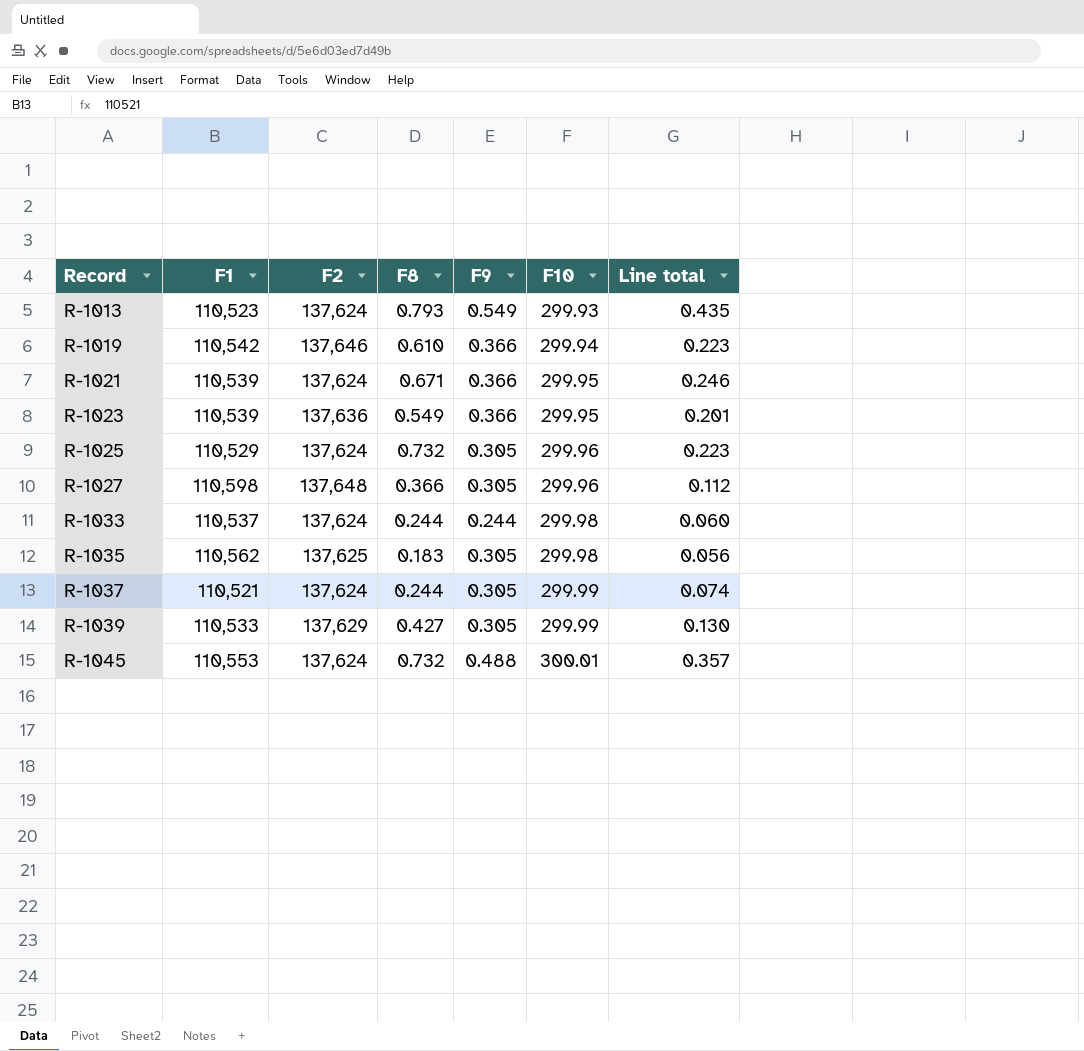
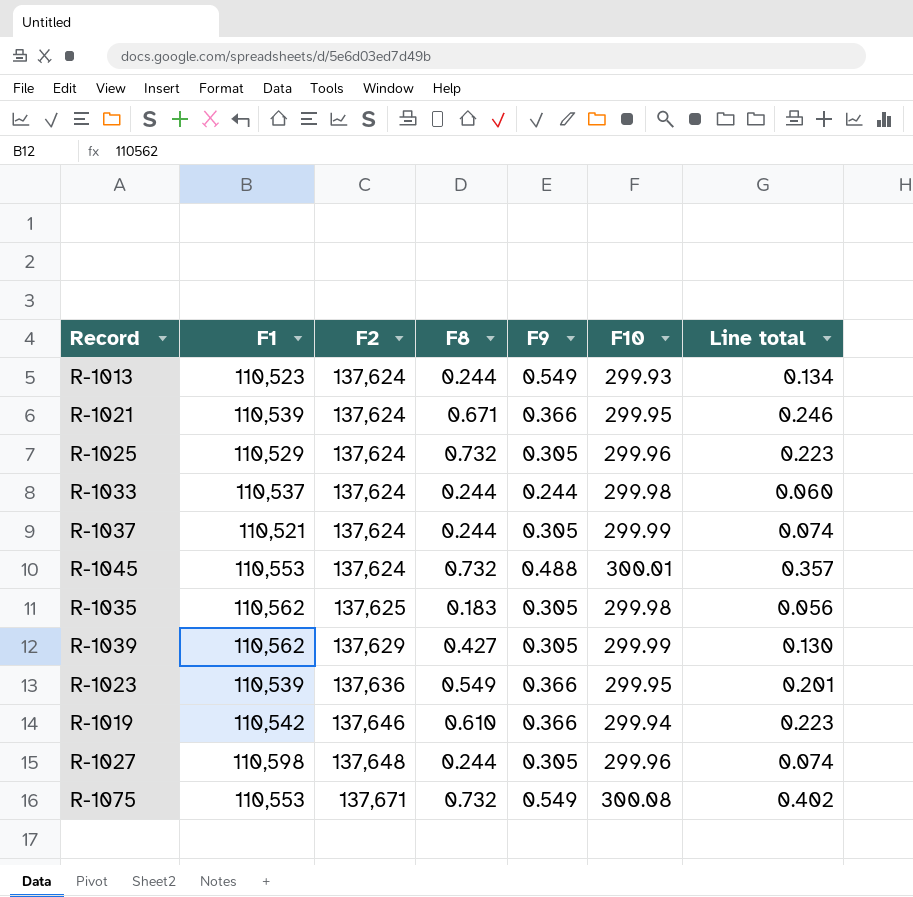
row order: Record ascending -> F2 ascending
R-1013 | F8: 0.793 -> 0.244
R-1013 | Line total: 0.435 -> 0.134
R-1039 | F1: 110,533 -> 110,562
R-1027 | F8: 0.366 -> 0.244
R-1027 | Line total: 0.112 -> 0.074
row R-1075: none -> 110,553 | 137,671 | 0.732 | 0.549 | 300.08 | 0.402

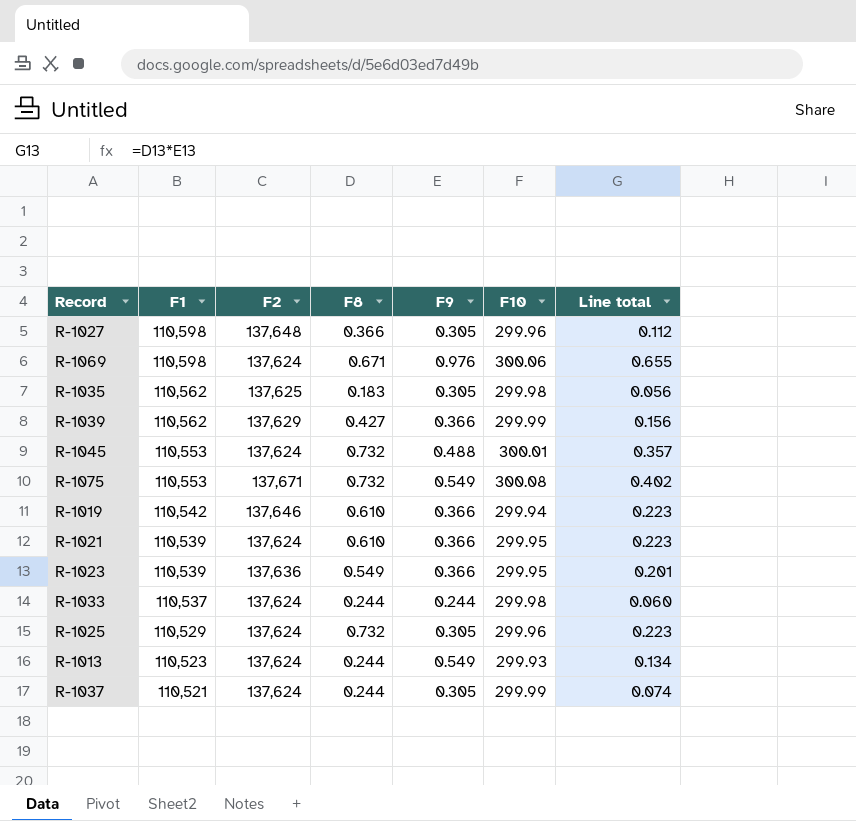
row order: F2 ascending -> F1 descending
R-1027 | F8: 0.244 -> 0.366
R-1027 | Line total: 0.074 -> 0.112
row R-1069: none -> 110,598 | 137,624 | 0.671 | 0.976 | 300.06 | 0.655
R-1039 | F9: 0.305 -> 0.366
R-1039 | Line total: 0.130 -> 0.156
R-1021 | F8: 0.671 -> 0.610
R-1021 | Line total: 0.246 -> 0.223

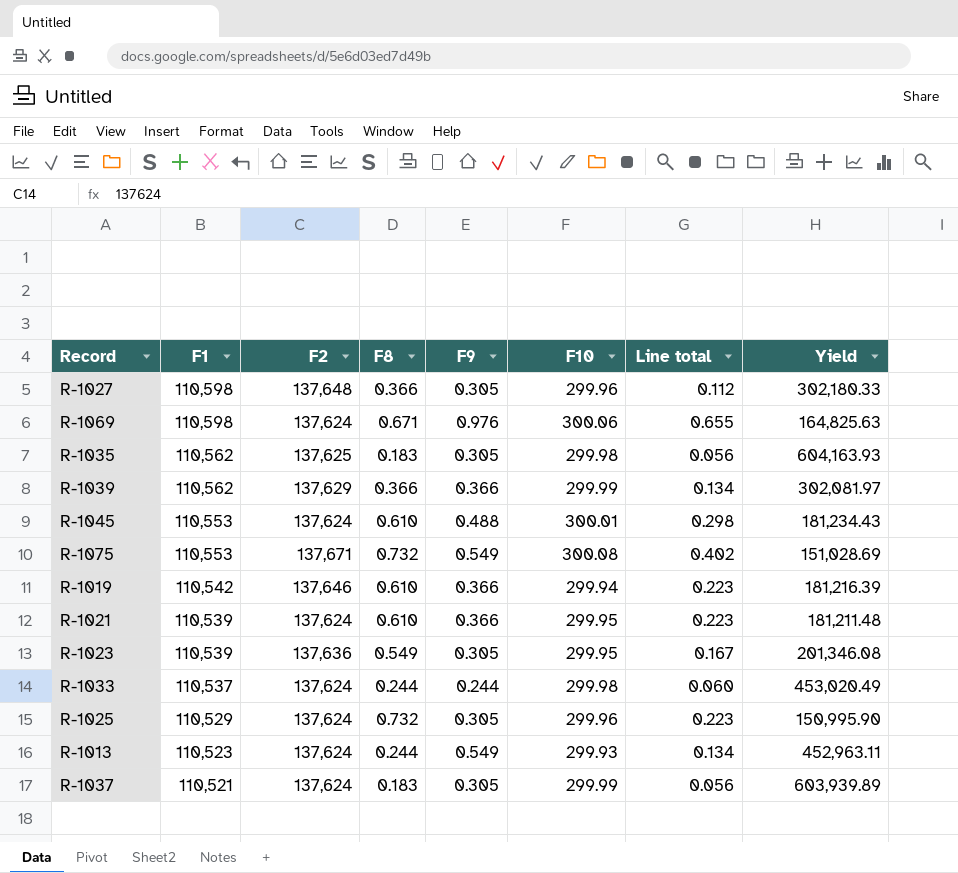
column Yield | formula: none -> [F1] / [F8]
R-1039 | F8: 0.427 -> 0.366
R-1039 | Line total: 0.156 -> 0.134
R-1045 | F8: 0.732 -> 0.610
R-1045 | Line total: 0.357 -> 0.298
R-1023 | F9: 0.366 -> 0.305
R-1023 | Line total: 0.201 -> 0.167
R-1037 | F8: 0.244 -> 0.183
R-1037 | Line total: 0.074 -> 0.056

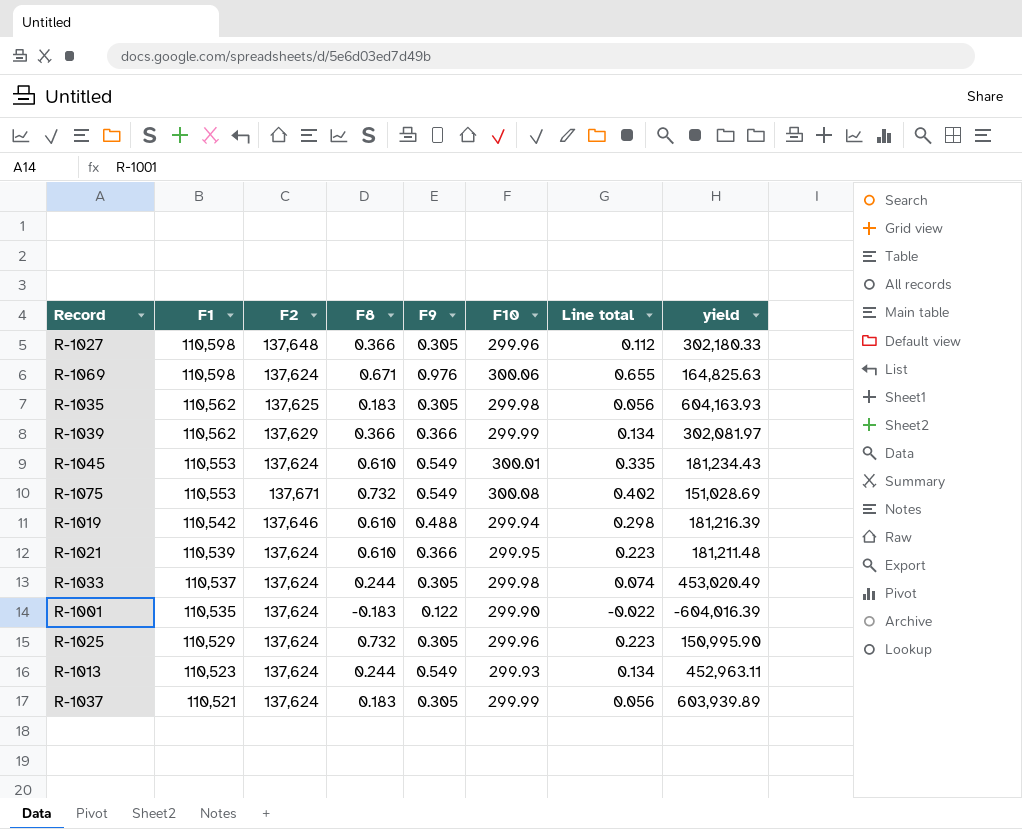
column name: Yield -> yield
row R-1023: 110,539 | 137,636 | 0.549 | 0.305 | 299.95 | 0.167 | 201,346.08 -> none
R-1045 | F9: 0.488 -> 0.549
R-1045 | Line total: 0.298 -> 0.335
R-1019 | F9: 0.366 -> 0.488
R-1019 | Line total: 0.223 -> 0.298
R-1033 | F9: 0.244 -> 0.305
R-1033 | Line total: 0.060 -> 0.074
row R-1001: none -> 110,535 | 137,624 | -0.183 | 0.122 | 299.90 | -0.022 | -604,016.39

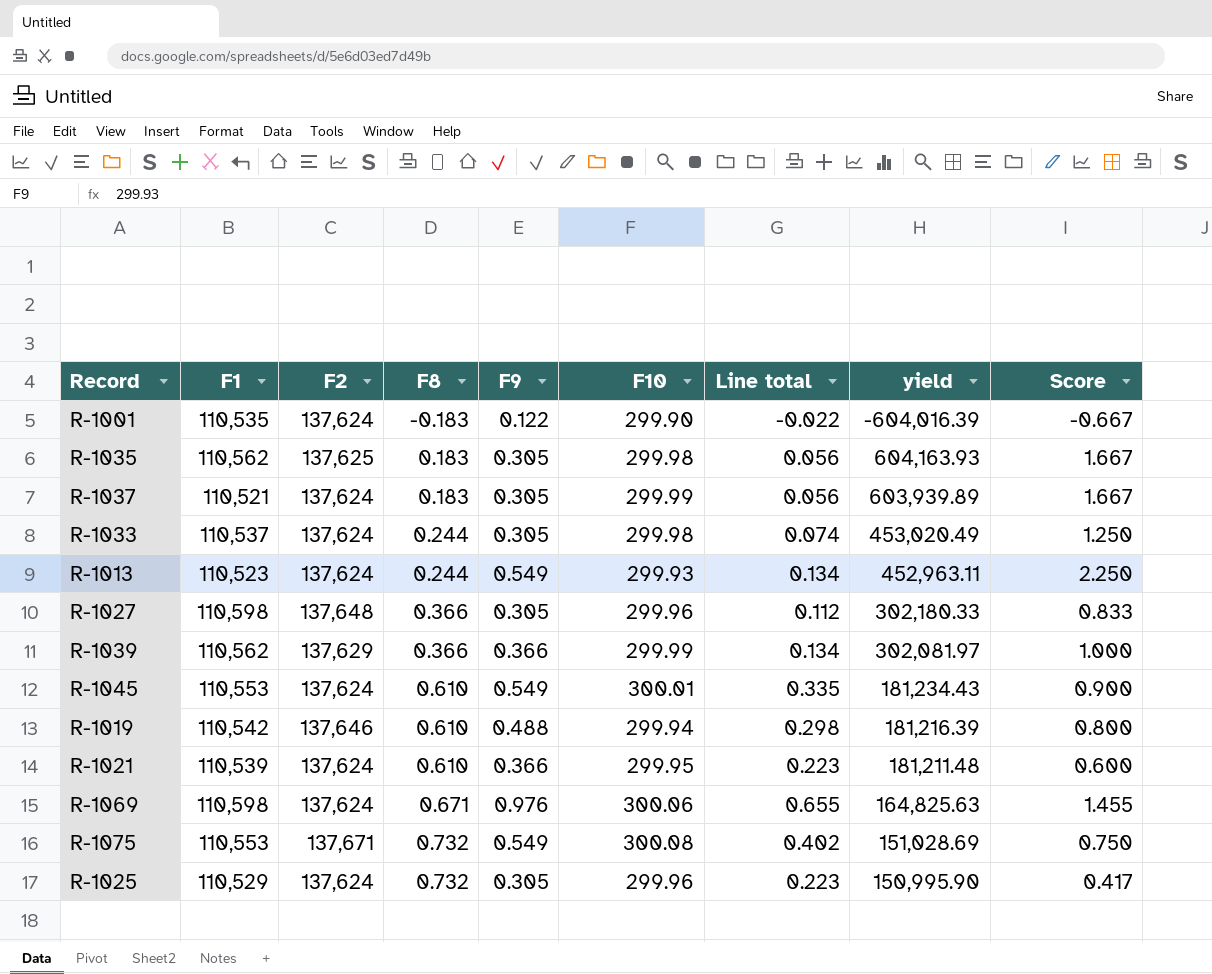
row order: F1 descending -> F8 ascending
column Score | formula: none -> [F9] / [F8]

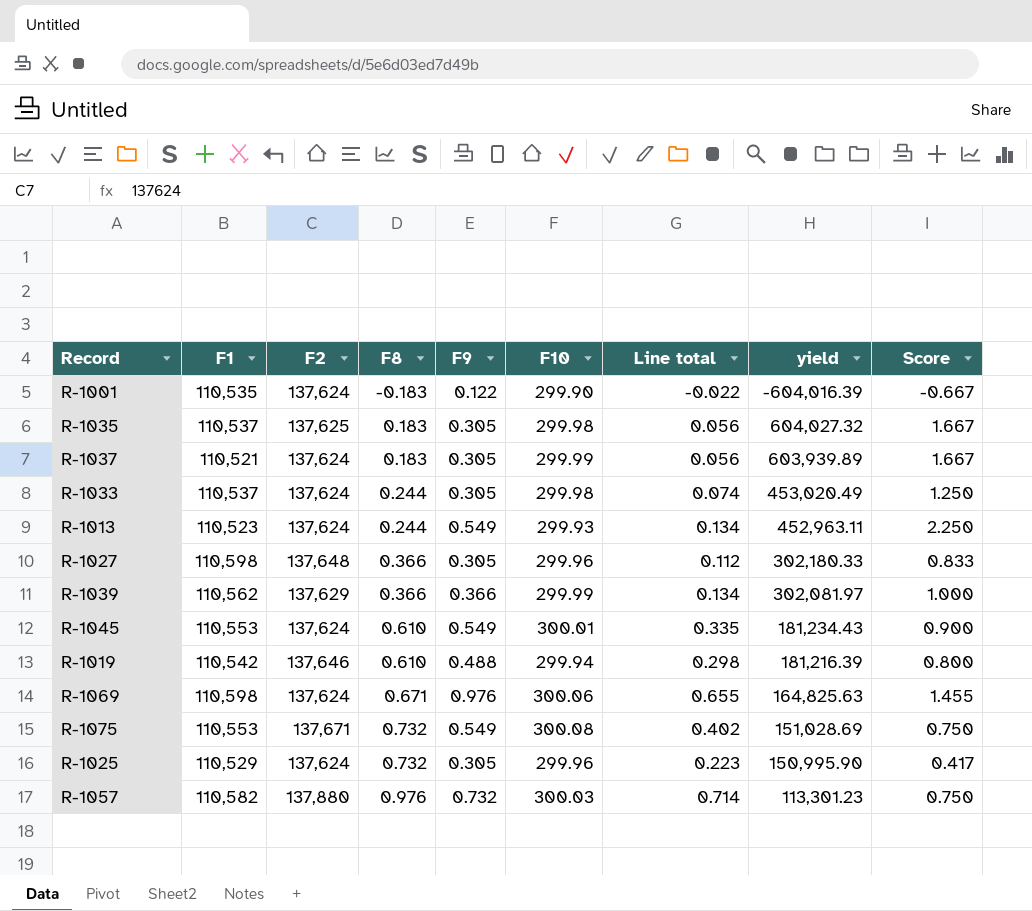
row R-1021: 110,539 | 137,624 | 0.610 | 0.366 | 299.95 | 0.223 | 181,211.48 | 0.600 -> none
R-1035 | F1: 110,562 -> 110,537
R-1035 | yield: 604,163.93 -> 604,027.32
row R-1057: none -> 110,582 | 137,880 | 0.976 | 0.732 | 300.03 | 0.714 | 113,301.23 | 0.750

